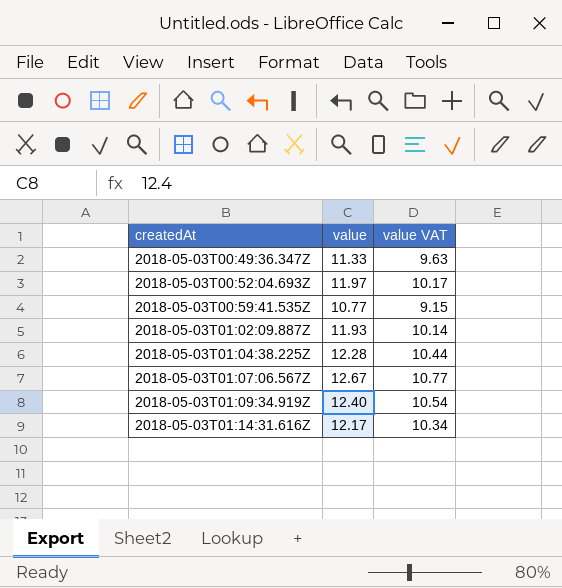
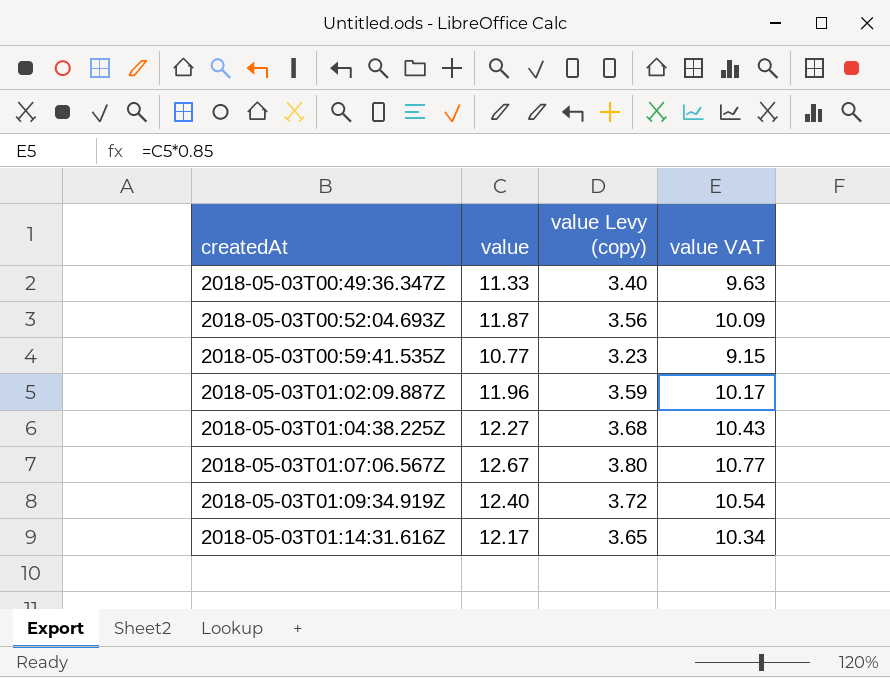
column value Levy (copy) | formula: none -> [value] * 0.3
2018-05-03T00:52:04.693Z | value: 11.97 -> 11.87
2018-05-03T00:52:04.693Z | value VAT: 10.17 -> 10.09
2018-05-03T01:02:09.887Z | value: 11.93 -> 11.96
2018-05-03T01:02:09.887Z | value VAT: 10.14 -> 10.17
2018-05-03T01:04:38.225Z | value: 12.28 -> 12.27
2018-05-03T01:04:38.225Z | value VAT: 10.44 -> 10.43

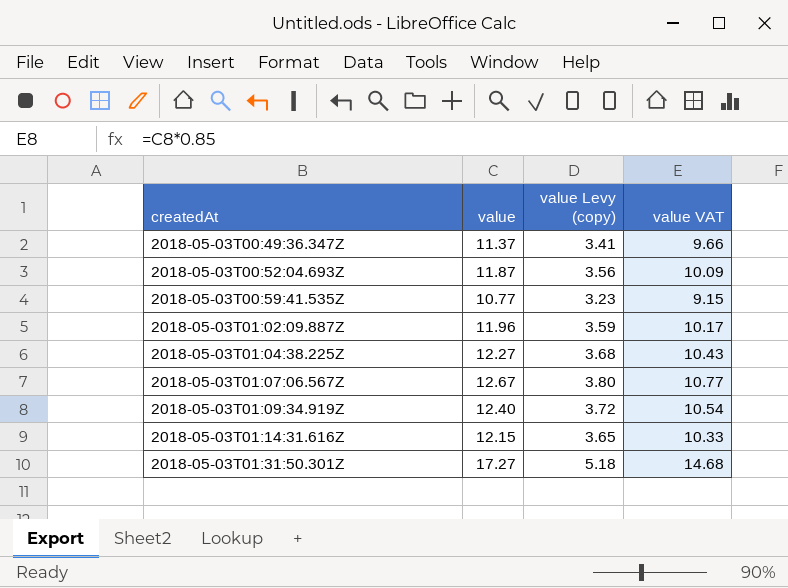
2018-05-03T00:49:36.347Z | value: 11.33 -> 11.37
2018-05-03T00:49:36.347Z | value Levy (copy): 3.40 -> 3.41
2018-05-03T00:49:36.347Z | value VAT: 9.63 -> 9.66
2018-05-03T01:14:31.616Z | value: 12.17 -> 12.15
2018-05-03T01:14:31.616Z | value VAT: 10.34 -> 10.33
row 2018-05-03T01:31:50.301Z: none -> 17.27 | 5.18 | 14.68

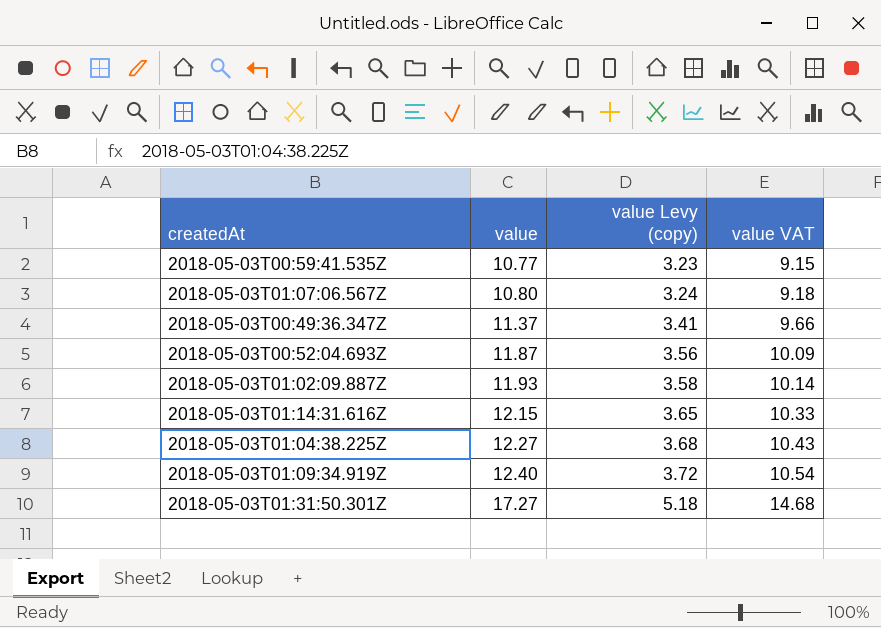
row order: createdAt ascending -> value ascending
2018-05-03T01:07:06.567Z | value: 12.67 -> 10.80
2018-05-03T01:07:06.567Z | value Levy (copy): 3.80 -> 3.24
2018-05-03T01:07:06.567Z | value VAT: 10.77 -> 9.18
2018-05-03T01:02:09.887Z | value: 11.96 -> 11.93
2018-05-03T01:02:09.887Z | value Levy (copy): 3.59 -> 3.58
2018-05-03T01:02:09.887Z | value VAT: 10.17 -> 10.14

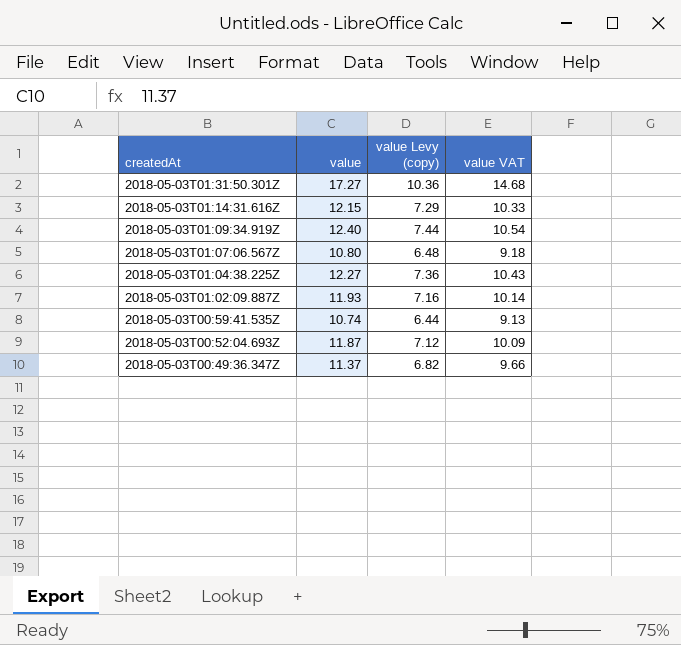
row order: value ascending -> createdAt descending
column value Levy (copy) | formula: [value] * 0.3 -> [value] * 0.6
2018-05-03T00:59:41.535Z | value: 10.77 -> 10.74
2018-05-03T00:59:41.535Z | value VAT: 9.15 -> 9.13

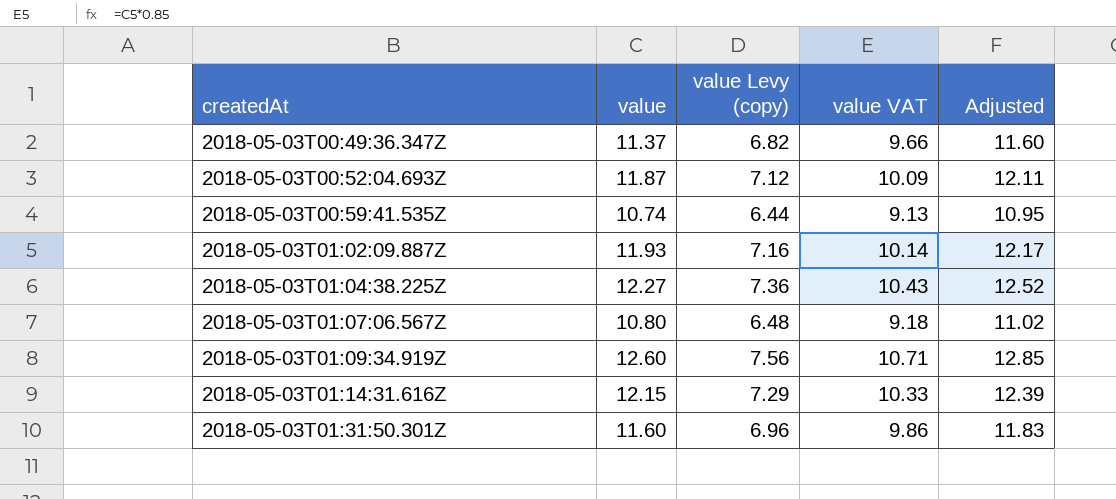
row order: createdAt descending -> createdAt ascending
column Adjusted | formula: none -> [value] * 1.02
2018-05-03T01:09:34.919Z | value: 12.40 -> 12.60
2018-05-03T01:09:34.919Z | value Levy (copy): 7.44 -> 7.56
2018-05-03T01:09:34.919Z | value VAT: 10.54 -> 10.71
2018-05-03T01:31:50.301Z | value: 17.27 -> 11.60
2018-05-03T01:31:50.301Z | value Levy (copy): 10.36 -> 6.96
2018-05-03T01:31:50.301Z | value VAT: 14.68 -> 9.86

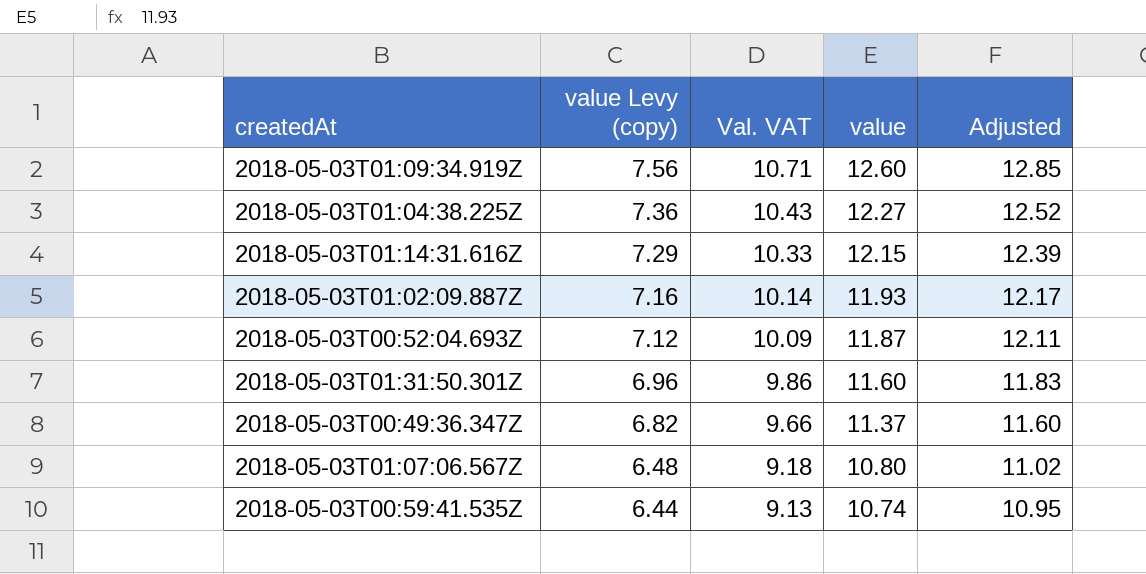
row order: createdAt ascending -> value Levy (copy) descending
column name: value VAT -> Val. VAT
column value | position: 2 -> 4

